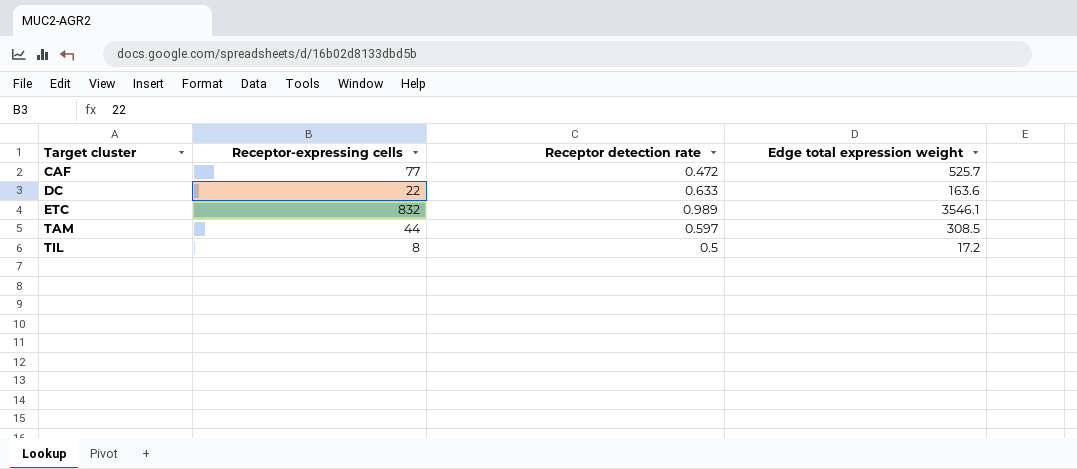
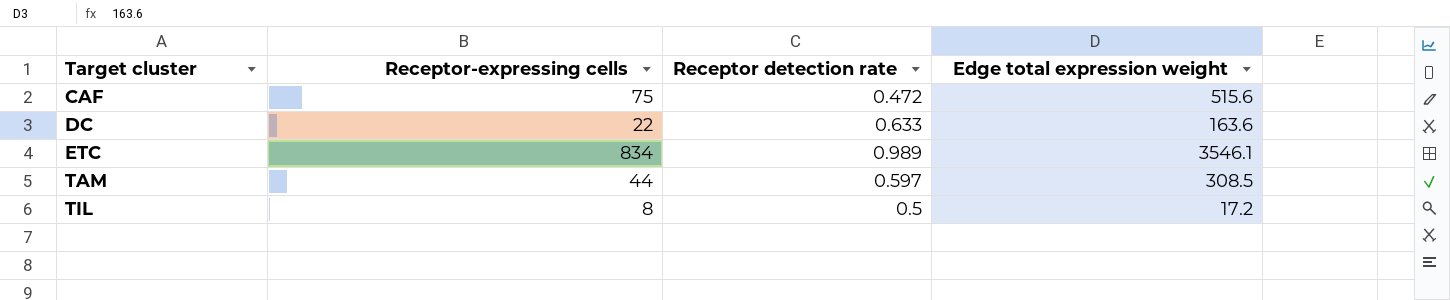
CAF | Receptor-expressing cells: 77 -> 75
CAF | Edge total expression weight: 525.7 -> 515.6
ETC | Receptor-expressing cells: 832 -> 834

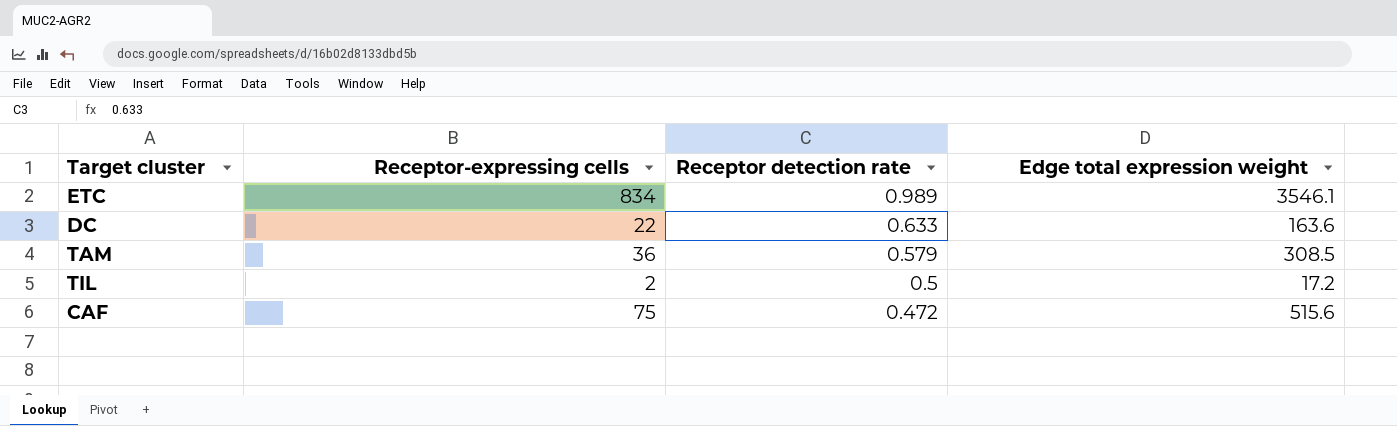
row order: Target cluster ascending -> Receptor detection rate descending
TAM | Receptor-expressing cells: 44 -> 36
TAM | Receptor detection rate: 0.597 -> 0.579
TIL | Receptor-expressing cells: 8 -> 2

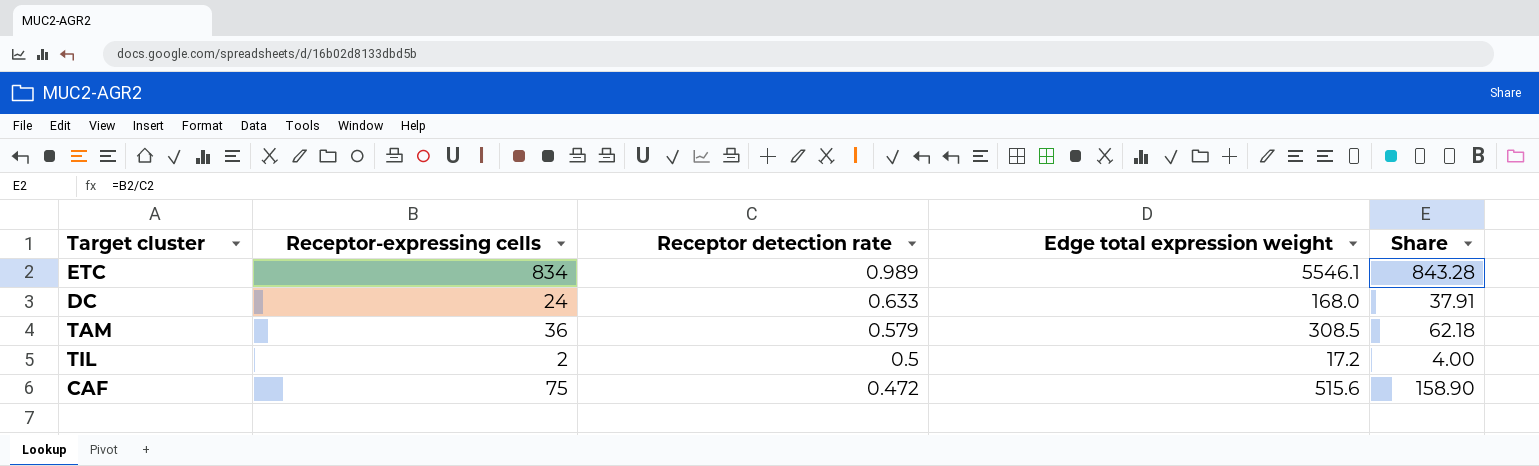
column Share | formula: none -> [Receptor-expressing cells] / [Receptor detection rate]
ETC | Edge total expression weight: 3546.1 -> 5546.1
DC | Receptor-expressing cells: 22 -> 24
DC | Edge total expression weight: 163.6 -> 168.0

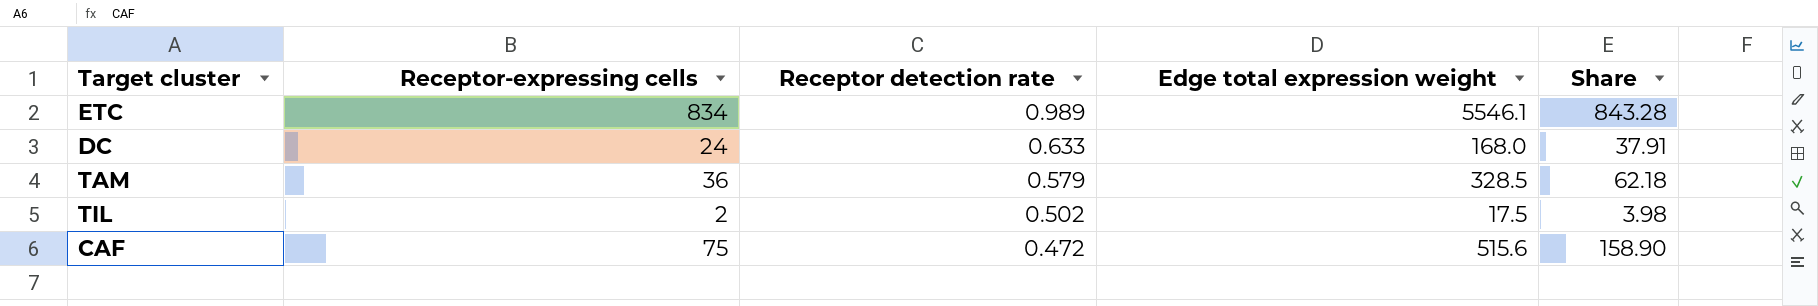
TAM | Edge total expression weight: 308.5 -> 328.5
TIL | Receptor detection rate: 0.5 -> 0.502
TIL | Edge total expression weight: 17.2 -> 17.5
TIL | Share: 4.00 -> 3.98

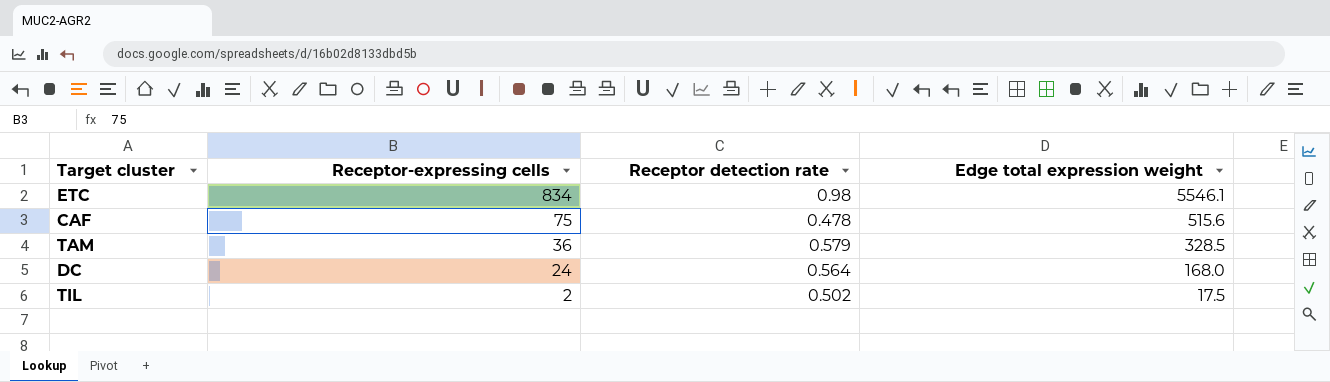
row order: Receptor detection rate descending -> Receptor-expressing cells descending
column Share | formula: [Receptor-expressing cells] / [Receptor detection rate] -> none
ETC | Receptor detection rate: 0.989 -> 0.98
CAF | Receptor detection rate: 0.472 -> 0.478
DC | Receptor detection rate: 0.633 -> 0.564

